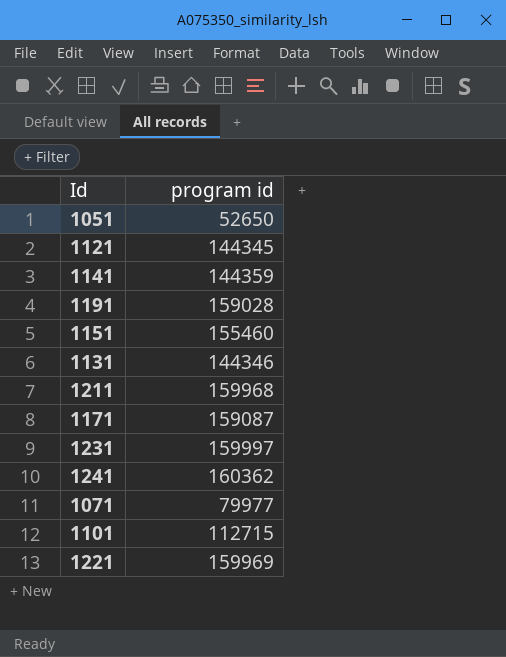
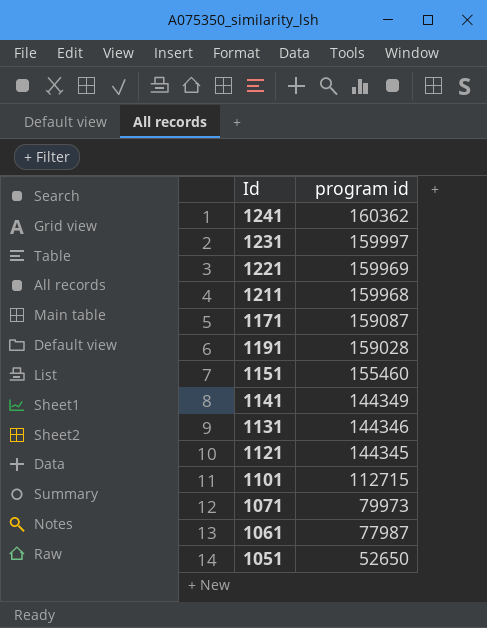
row order: none -> program id descending
1141 | program id: 144359 -> 144349
1071 | program id: 79977 -> 79973
row 1061: none -> 77987

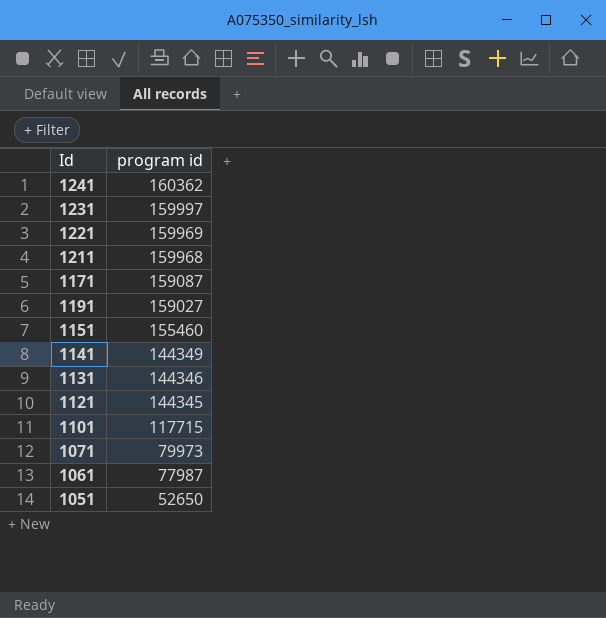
1191 | program id: 159028 -> 159027
1101 | program id: 112715 -> 117715

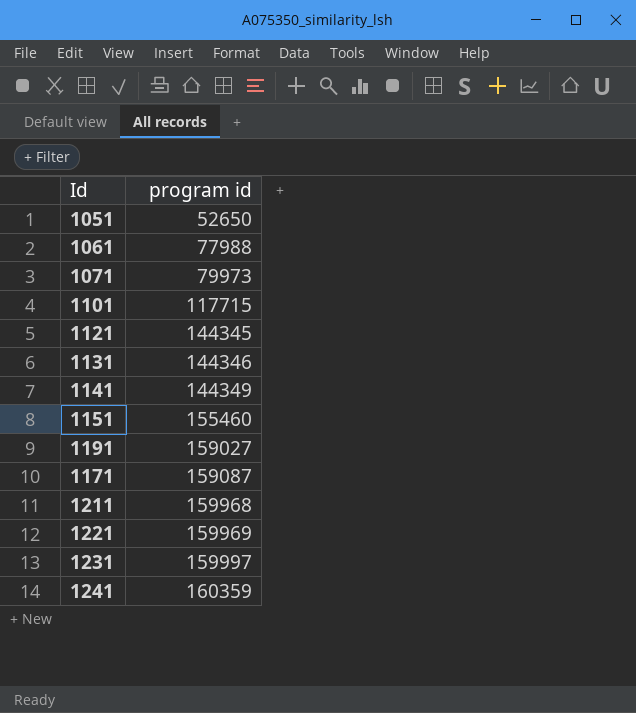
row order: program id descending -> program id ascending
1061 | program id: 77987 -> 77988
1241 | program id: 160362 -> 160359

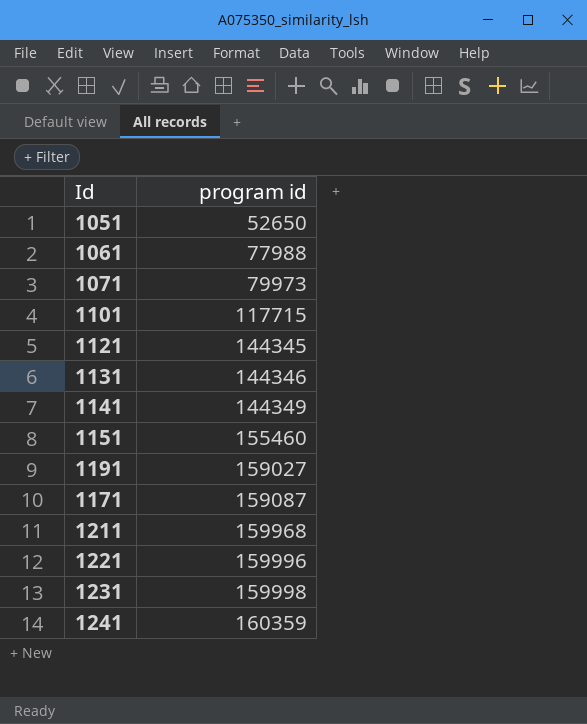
1221 | program id: 159969 -> 159996
1231 | program id: 159997 -> 159998

